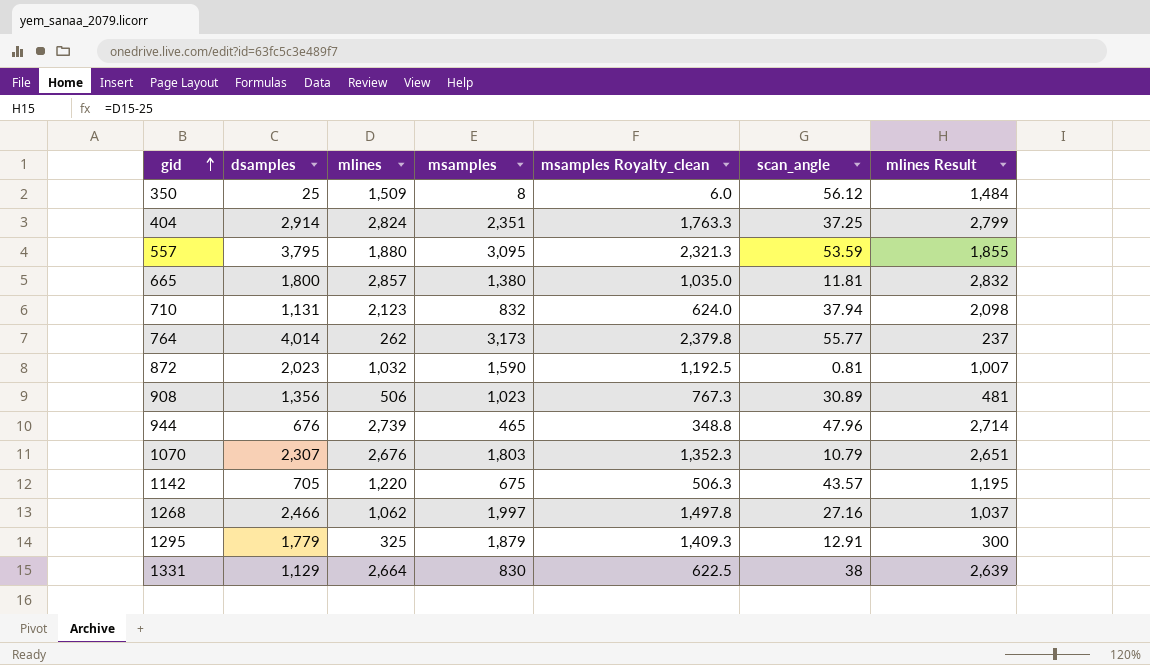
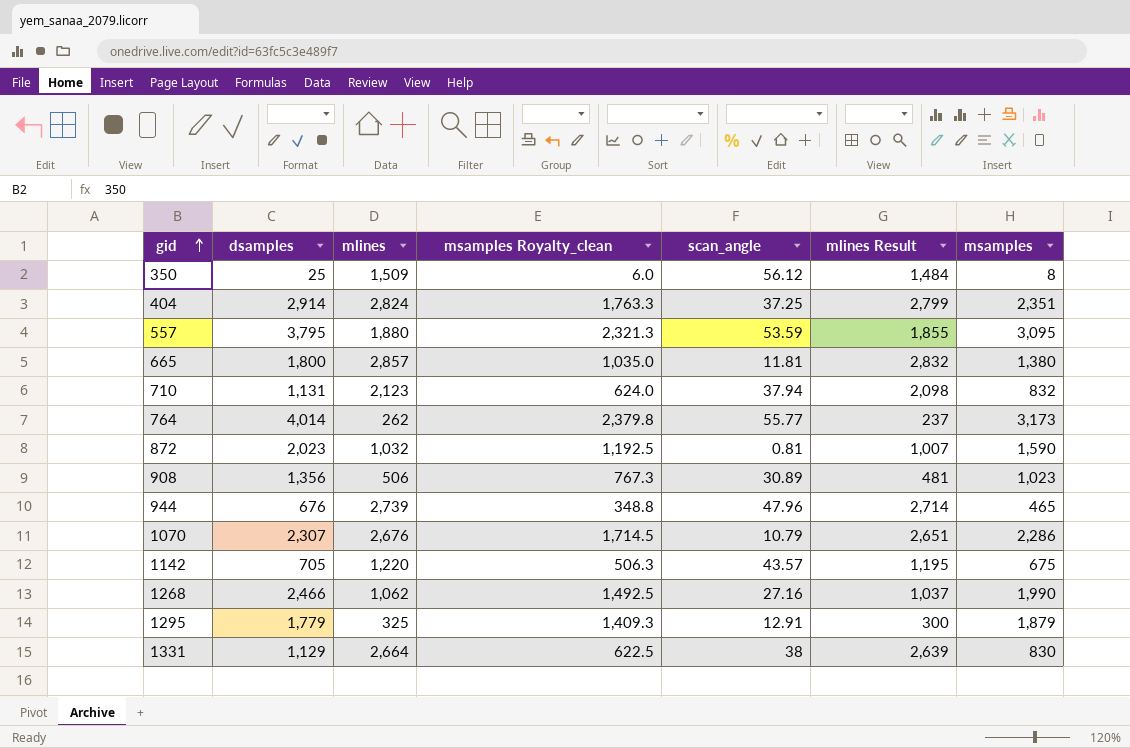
column msamples | position: 4 -> 7
1070 | msamples Royalty_clean: 1,352.3 -> 1,714.5
1070 | msamples: 1,803 -> 2,286
1268 | msamples Royalty_clean: 1,497.8 -> 1,492.5
1268 | msamples: 1,997 -> 1,990

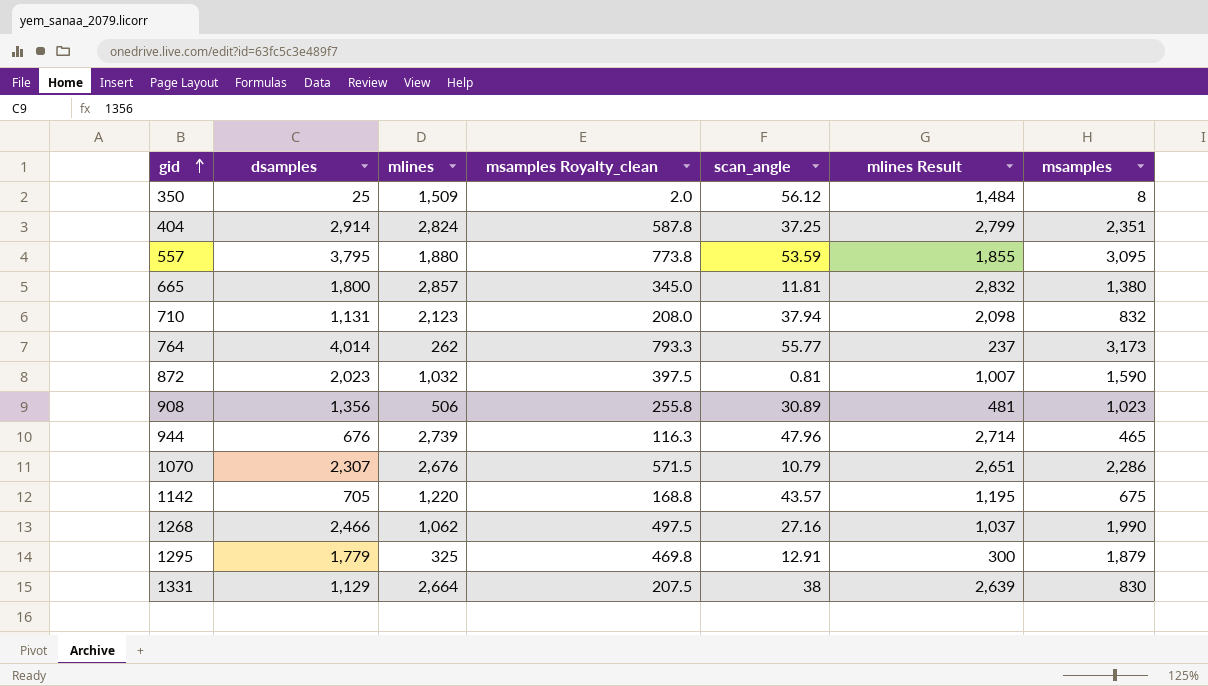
column msamples Royalty_clean | formula: [msamples] * 0.75 -> [msamples] * 0.25

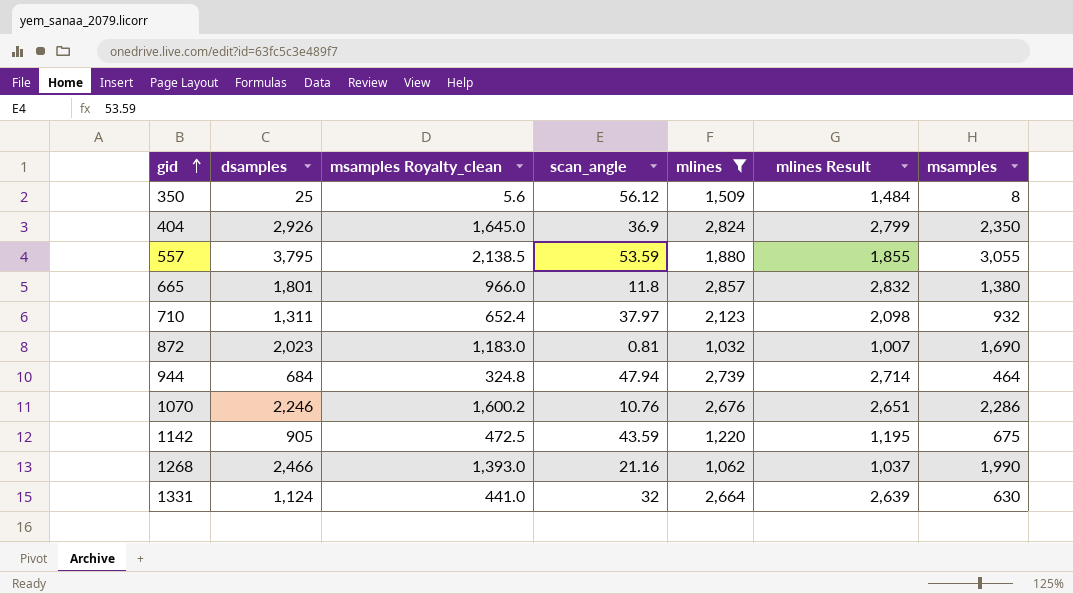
filter: none -> mlines >= 1,032
column msamples Royalty_clean | formula: [msamples] * 0.25 -> [msamples] * 0.7
column mlines | position: 3 -> 5
404 | dsamples: 2,914 -> 2,926
404 | scan_angle: 37.25 -> 36.9
404 | msamples: 2,351 -> 2,350
557 | msamples: 3,095 -> 3,055
665 | dsamples: 1,800 -> 1,801
665 | scan_angle: 11.81 -> 11.8
710 | dsamples: 1,131 -> 1,311
710 | scan_angle: 37.94 -> 37.97
710 | msamples: 832 -> 932
872 | msamples: 1,590 -> 1,690
944 | dsamples: 676 -> 684
944 | scan_angle: 47.96 -> 47.94
944 | msamples: 465 -> 464
1070 | dsamples: 2,307 -> 2,246
1070 | scan_angle: 10.79 -> 10.76
1142 | dsamples: 705 -> 905
1142 | scan_angle: 43.57 -> 43.59
1268 | scan_angle: 27.16 -> 21.16
1331 | dsamples: 1,129 -> 1,124
1331 | scan_angle: 38 -> 32
1331 | msamples: 830 -> 630

